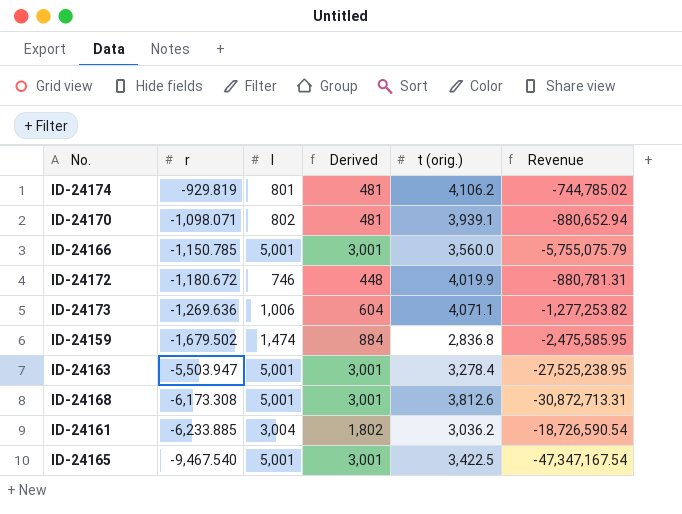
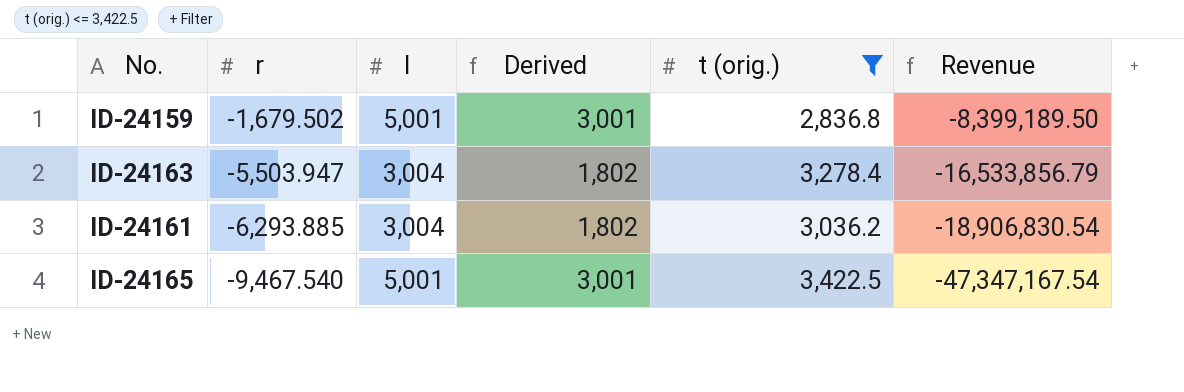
filter: none -> t (orig.) <= 3,422.5
ID-24159 | l: 1,474 -> 5,001
ID-24159 | Derived: 884 -> 3,001
ID-24159 | Revenue: -2,475,585.95 -> -8,399,189.50
ID-24163 | l: 5,001 -> 3,004
ID-24163 | Derived: 3,001 -> 1,802
ID-24163 | Revenue: -27,525,238.95 -> -16,533,856.79
ID-24161 | r: -6,233.885 -> -6,293.885
ID-24161 | Revenue: -18,726,590.54 -> -18,906,830.54

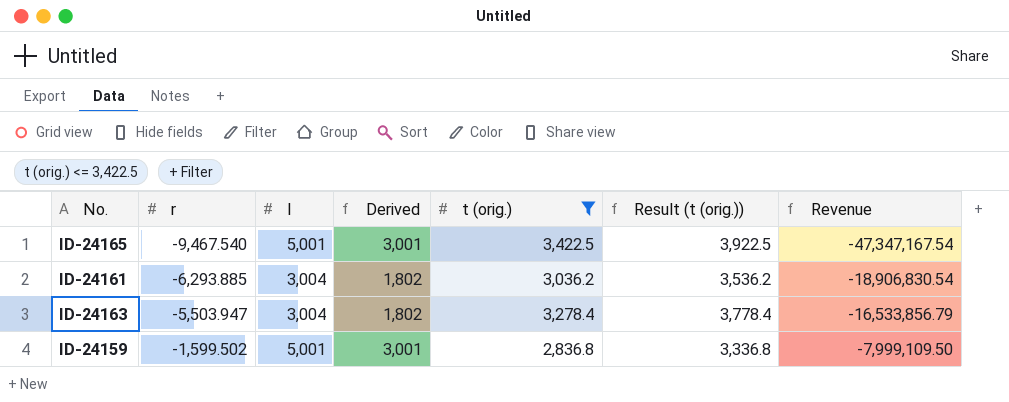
row order: r descending -> r ascending
column Result (t (orig.)) | formula: none -> [t (orig.)] + 500
ID-24159 | r: -1,679.502 -> -1,599.502
ID-24159 | Revenue: -8,399,189.50 -> -7,999,109.50

